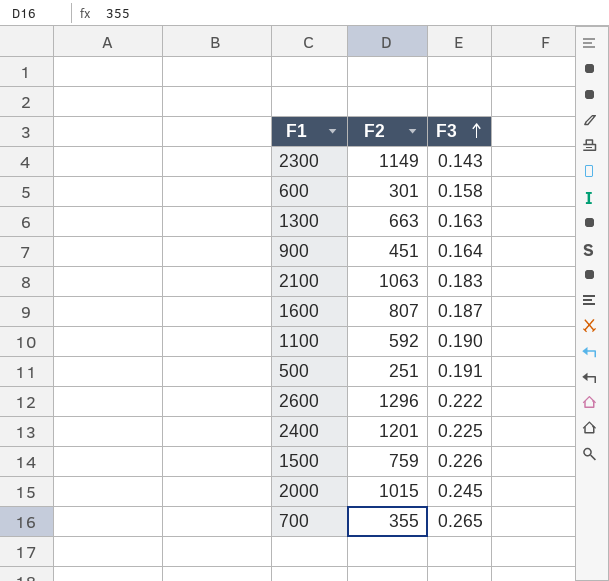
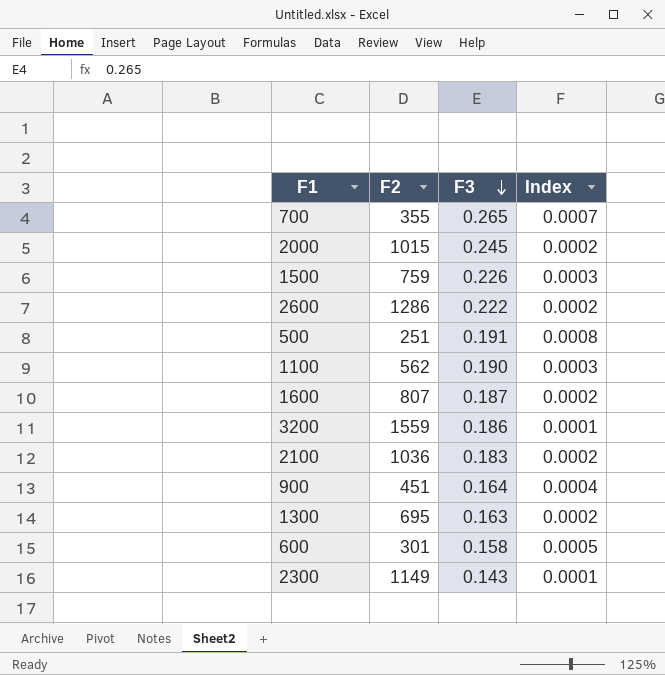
row order: F3 ascending -> F3 descending
column Index | formula: none -> [F3] / [F2]
row 2400: 1201 | 0.225 -> none
2600 | F2: 1296 -> 1286
1100 | F2: 592 -> 562
row 3200: none -> 1559 | 0.186 | 0.0001
2100 | F2: 1063 -> 1036
1300 | F2: 663 -> 695

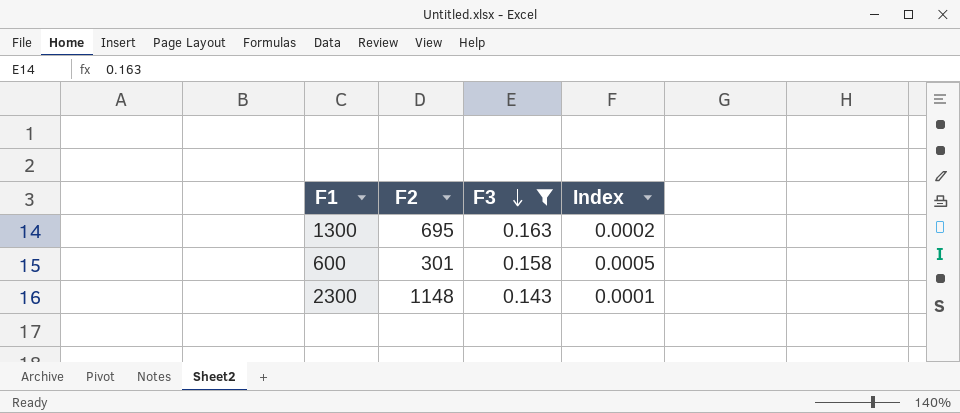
filter: none -> F3 <= 0.163
2300 | F2: 1149 -> 1148

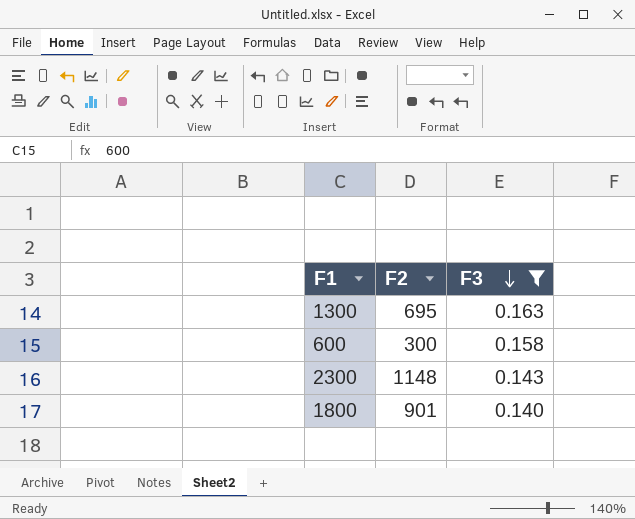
column Index | formula: [F3] / [F2] -> none
600 | F2: 301 -> 300
row 1800: none -> 901 | 0.140

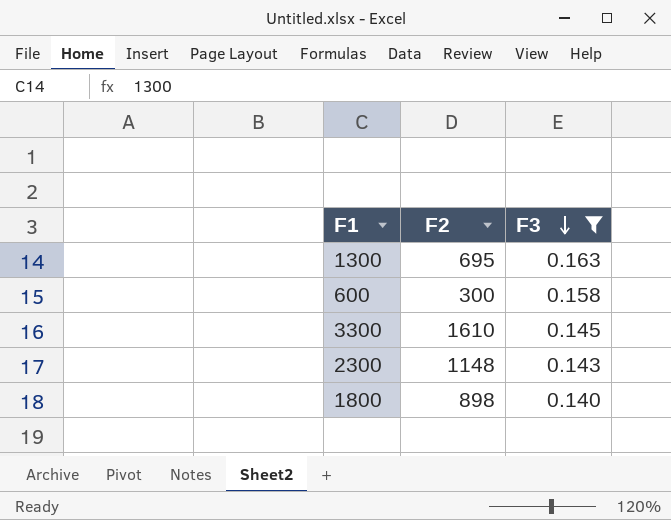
row 3300: none -> 1610 | 0.145
1800 | F2: 901 -> 898

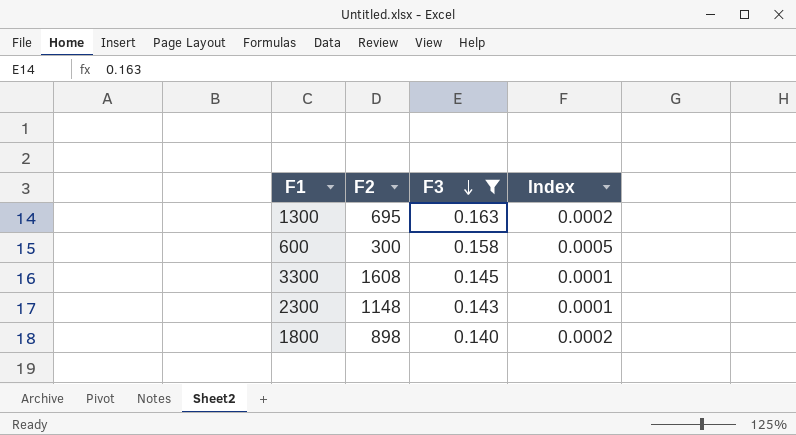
column Index | formula: none -> [F3] / [F2]
3300 | F2: 1610 -> 1608

